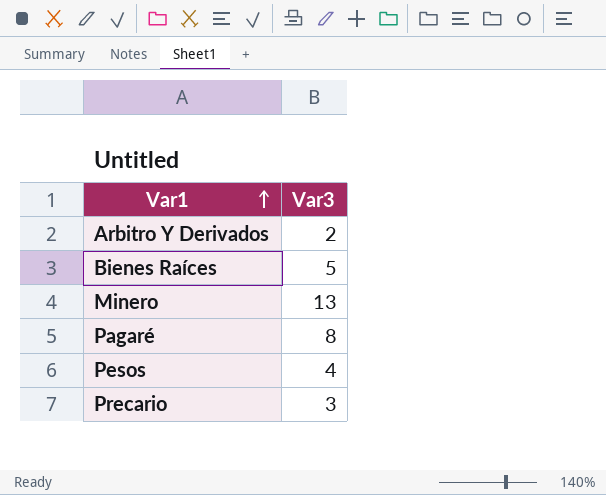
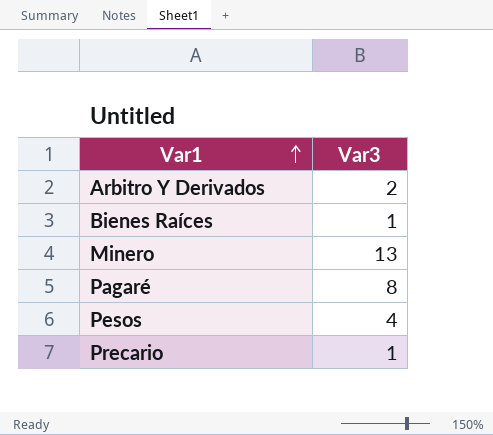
Bienes Raíces | Var3: 5 -> 1
Precario | Var3: 3 -> 1

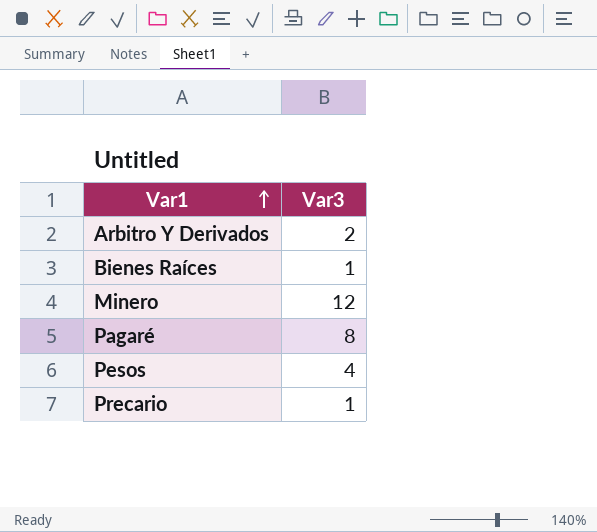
Minero | Var3: 13 -> 12

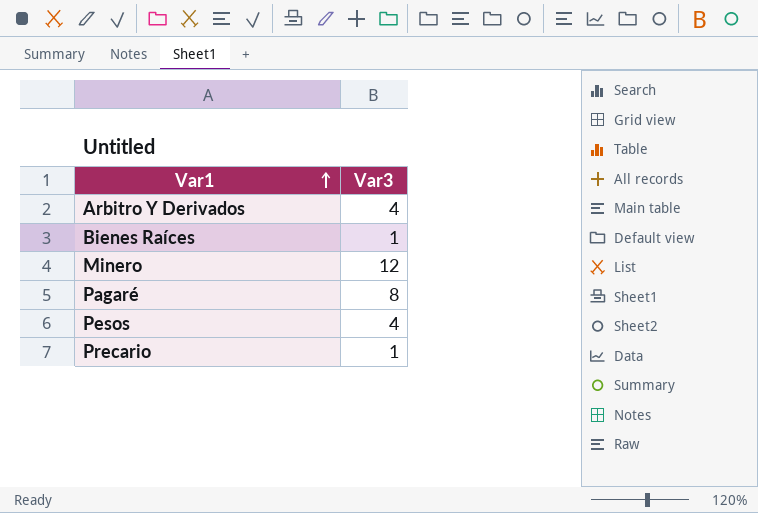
Arbitro Y Derivados | Var3: 2 -> 4

